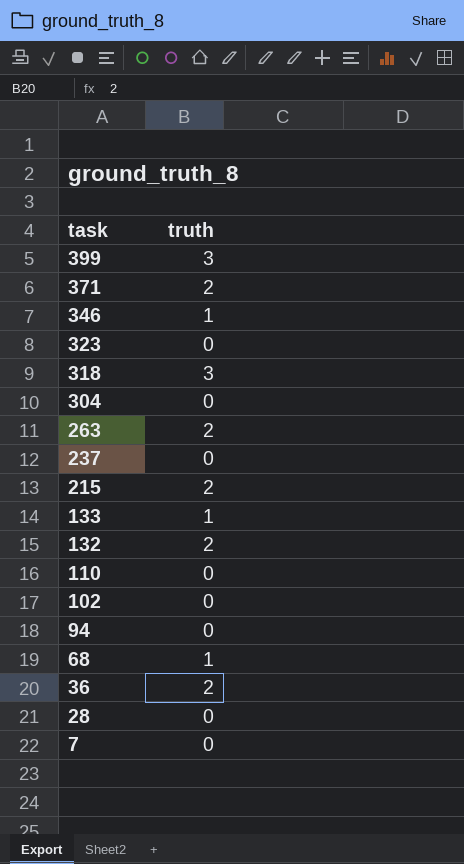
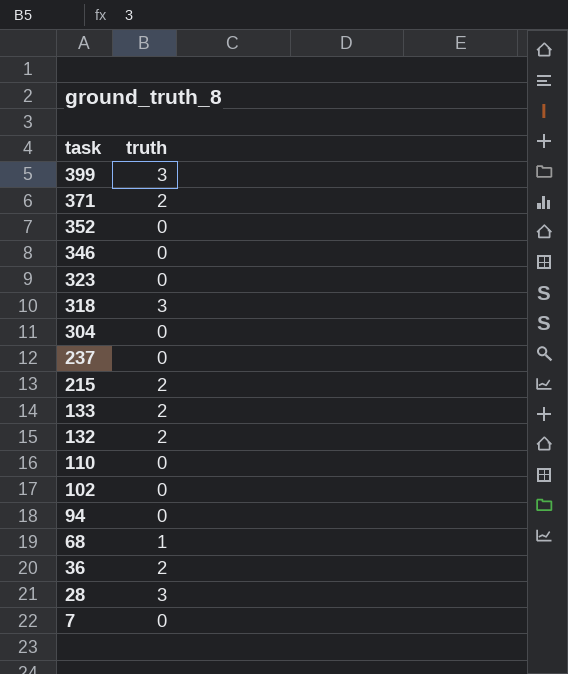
row 263: 2 -> none
row 352: none -> 0
346 | truth: 1 -> 0
133 | truth: 1 -> 2
28 | truth: 0 -> 3

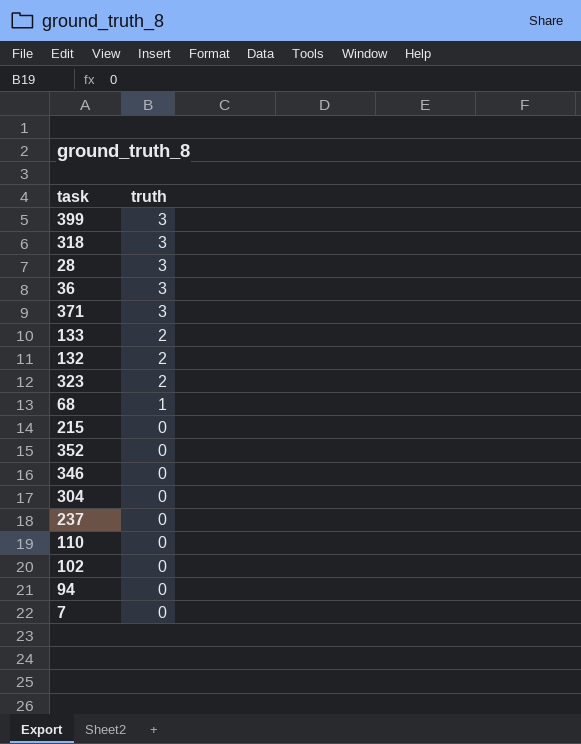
row order: task descending -> truth descending
36 | truth: 2 -> 3
371 | truth: 2 -> 3
323 | truth: 0 -> 2
215 | truth: 2 -> 0

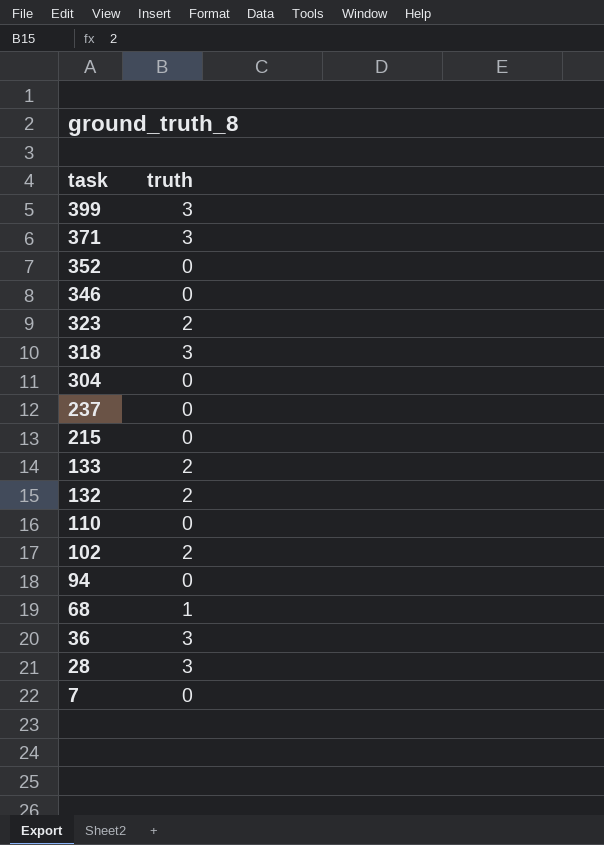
row order: truth descending -> task descending
102 | truth: 0 -> 2

